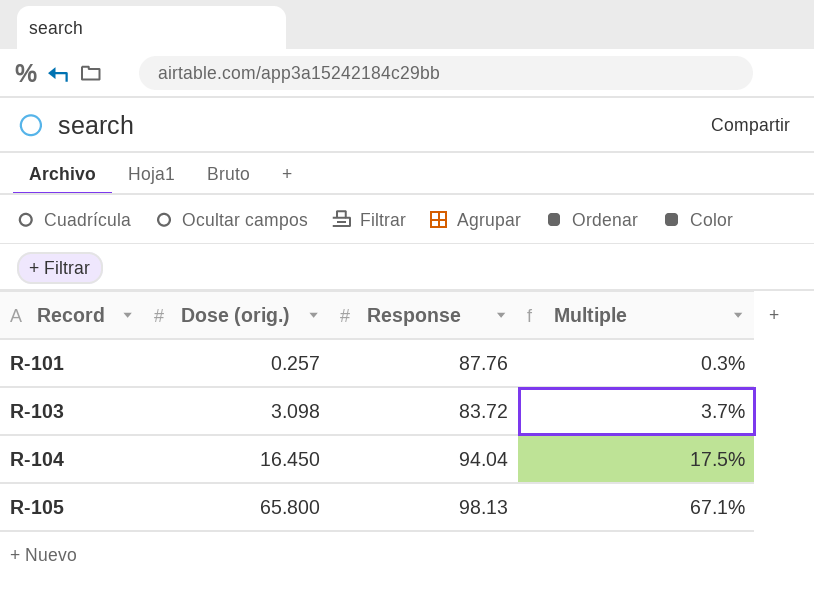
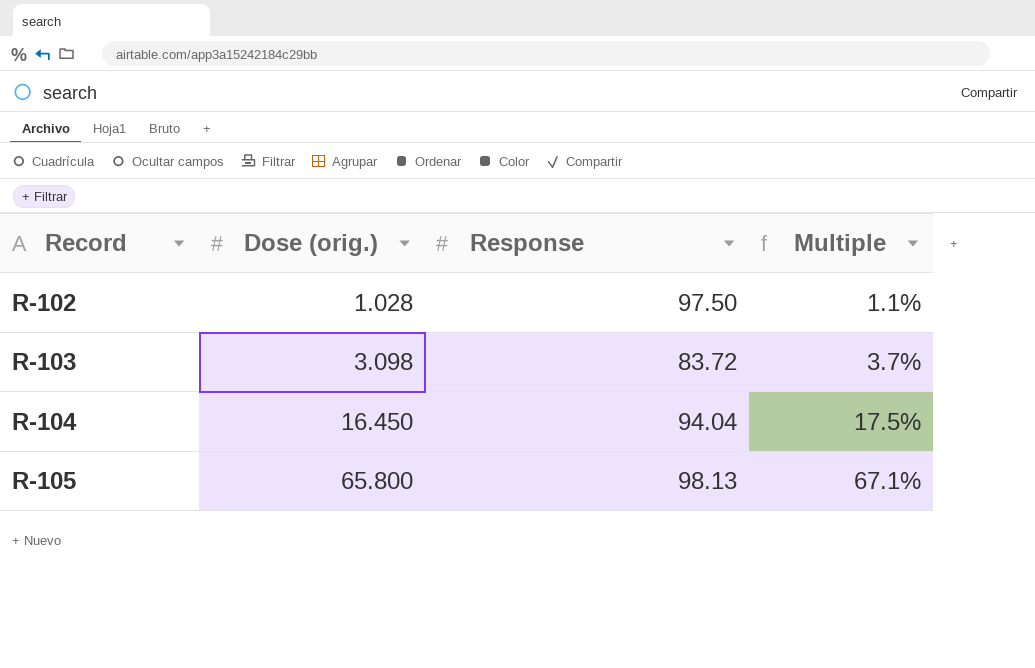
row R-101: 0.257 | 87.76 | 0.3% -> none
row R-102: none -> 1.028 | 97.50 | 1.1%

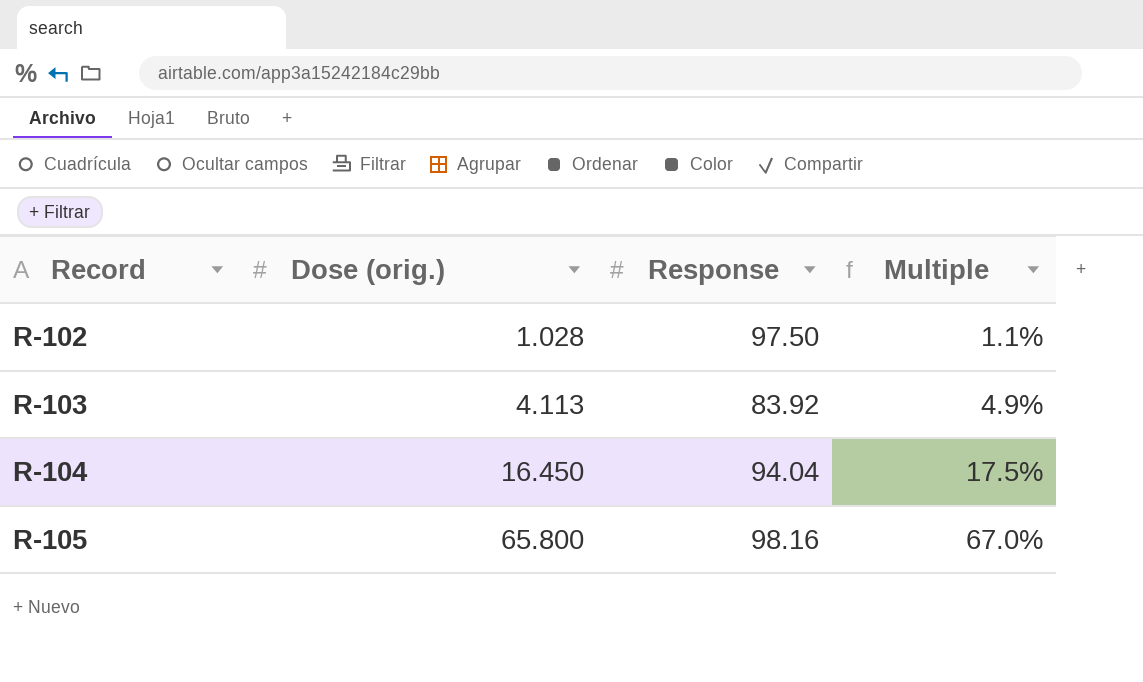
R-103 | Dose (orig.): 3.098 -> 4.113
R-103 | Response: 83.72 -> 83.92
R-103 | Multiple: 3.7% -> 4.9%
R-105 | Response: 98.13 -> 98.16
R-105 | Multiple: 67.1% -> 67.0%

